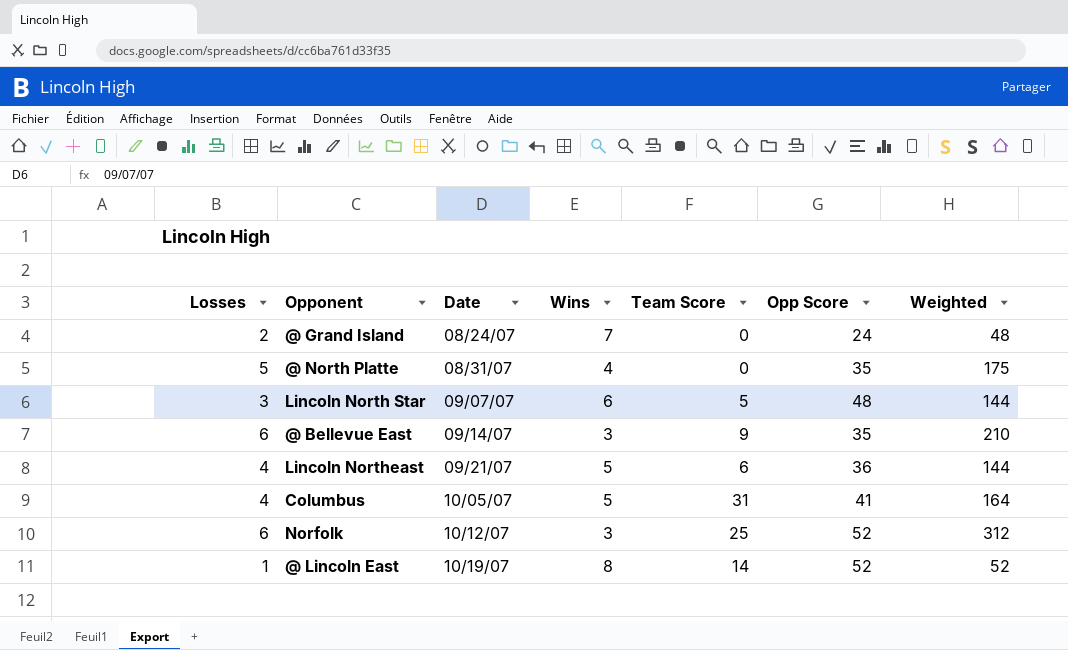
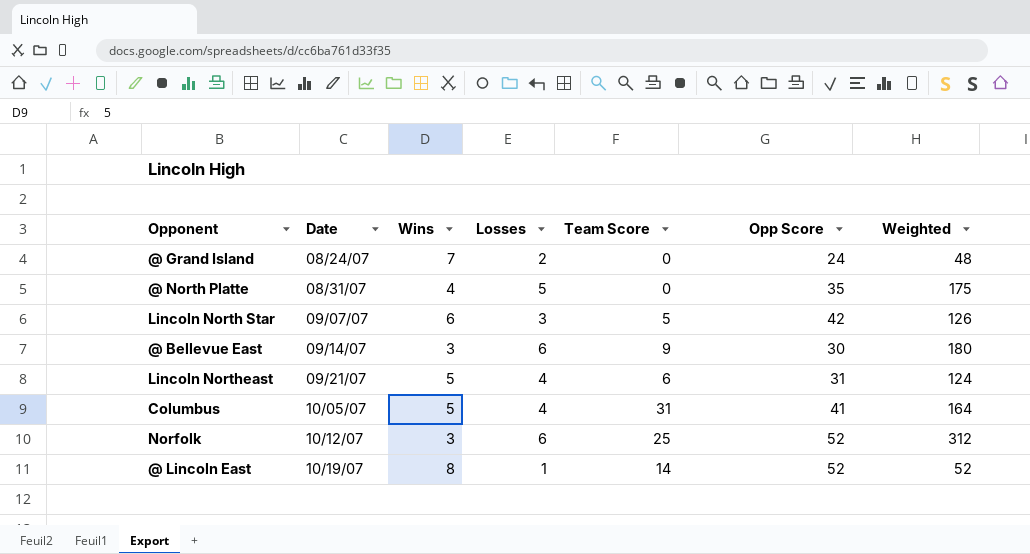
column Losses | position: 1 -> 4
Lincoln North Star | Opp Score: 48 -> 42
Lincoln North Star | Weighted: 144 -> 126
@ Bellevue East | Opp Score: 35 -> 30
@ Bellevue East | Weighted: 210 -> 180
Lincoln Northeast | Opp Score: 36 -> 31
Lincoln Northeast | Weighted: 144 -> 124

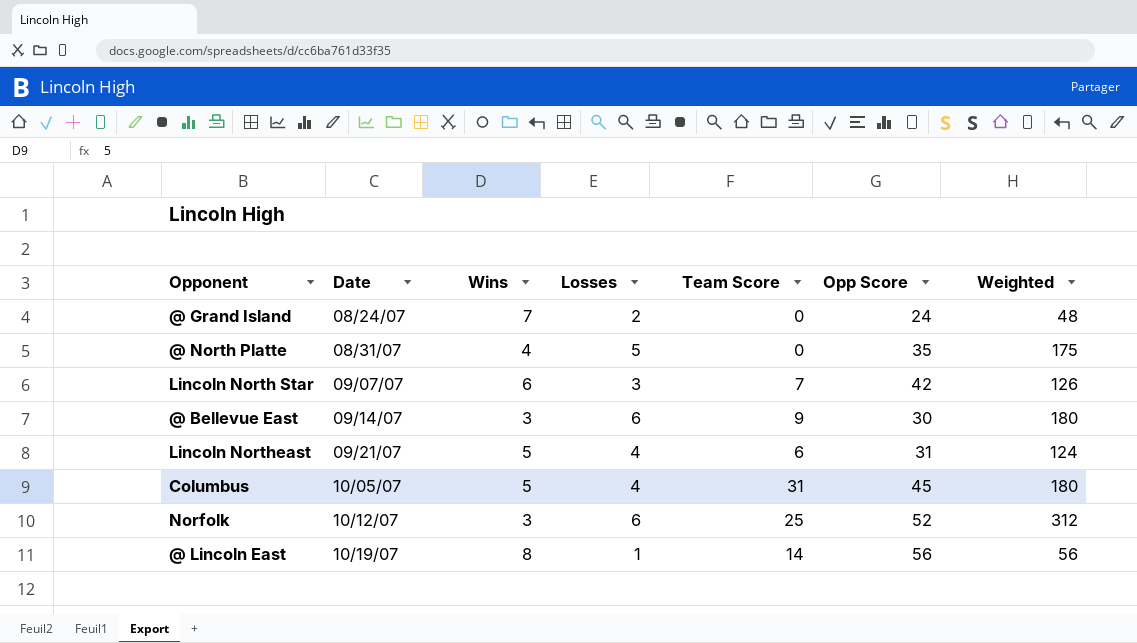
Lincoln North Star | Team Score: 5 -> 7
Columbus | Opp Score: 41 -> 45
Columbus | Weighted: 164 -> 180
@ Lincoln East | Opp Score: 52 -> 56
@ Lincoln East | Weighted: 52 -> 56

